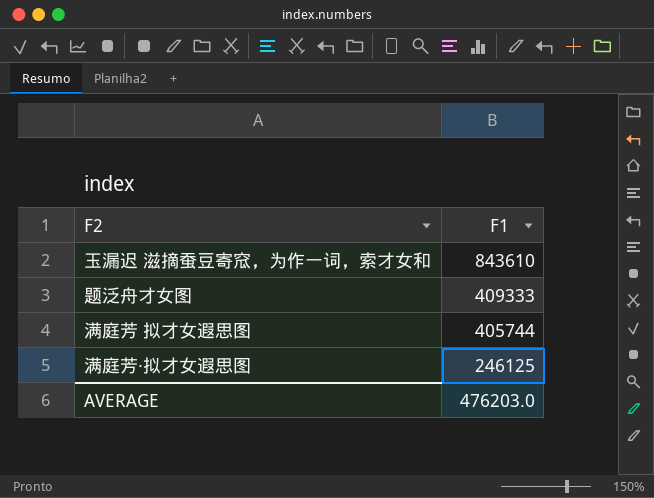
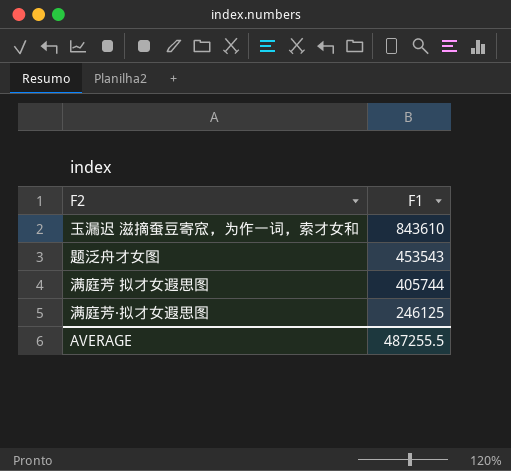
题泛舟才女图 | F1: 409333 -> 453543
AVERAGE | F1: 476203.0 -> 487255.5

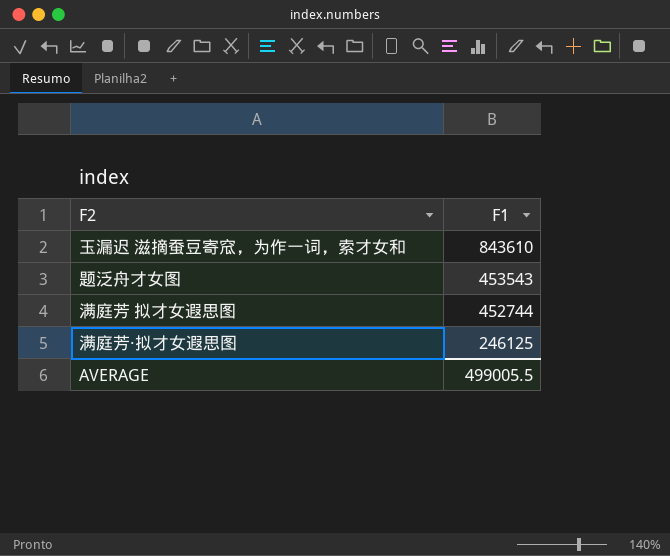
满庭芳 拟才女遐思图 | F1: 405744 -> 452744
AVERAGE | F1: 487255.5 -> 499005.5

